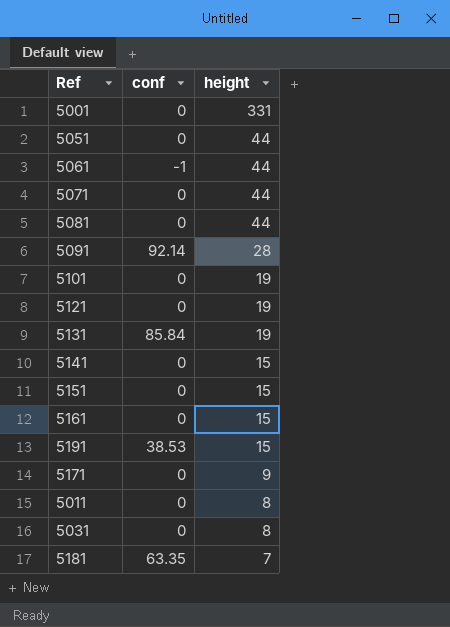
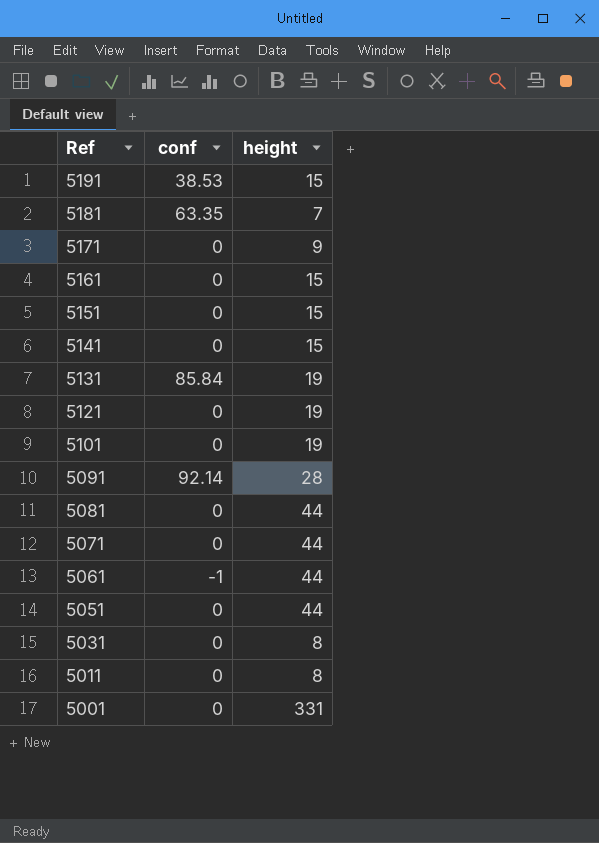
row order: height descending -> Ref descending

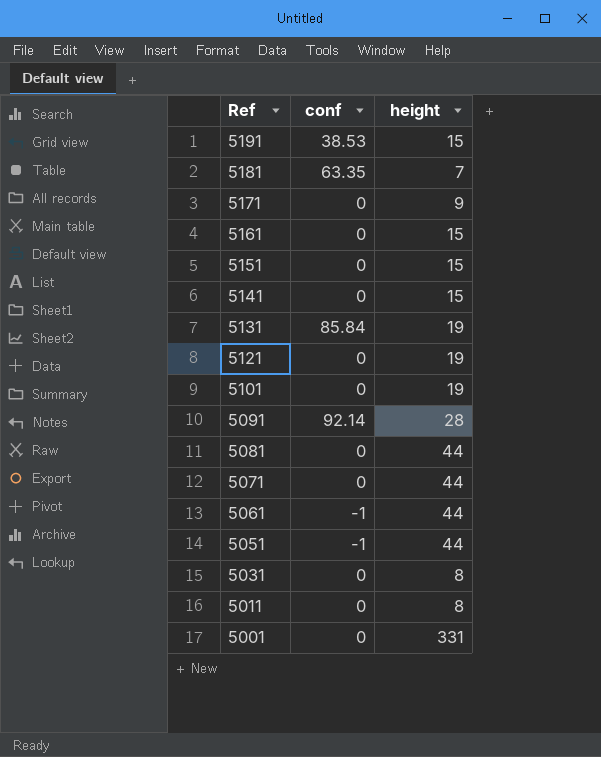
5051 | conf: 0 -> -1

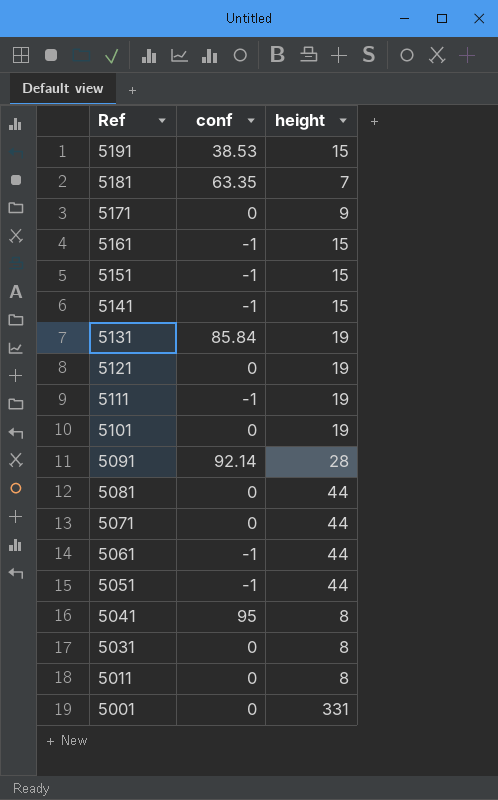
5161 | conf: 0 -> -1
5151 | conf: 0 -> -1
5141 | conf: 0 -> -1
row 5111: none -> -1 | 19
row 5041: none -> 95 | 8

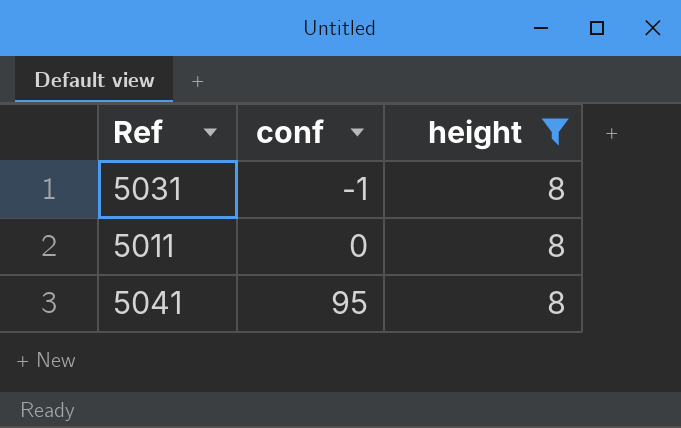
filter: none -> height = 8
row order: Ref descending -> conf ascending
5031 | conf: 0 -> -1

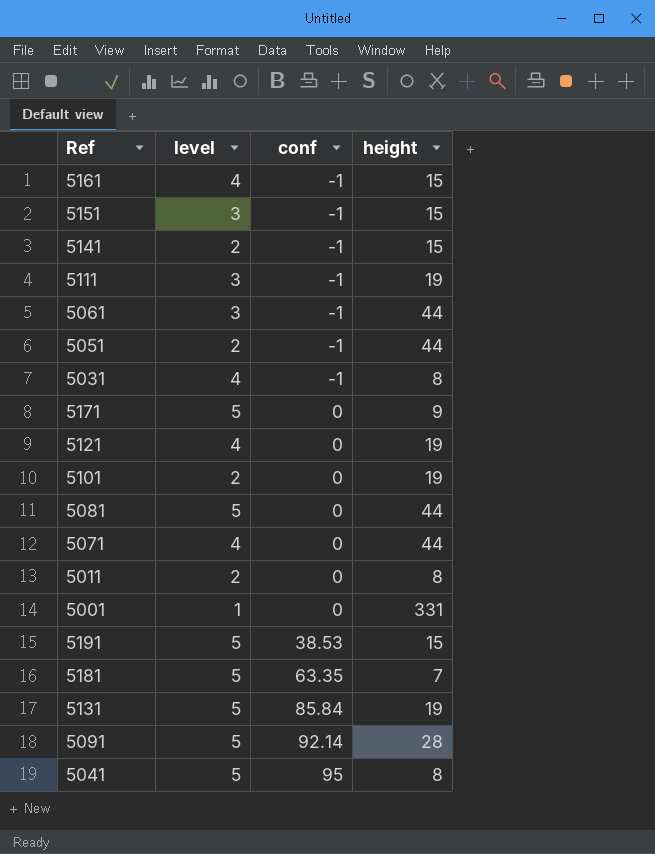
filter: height = 8 -> none
column level | position: none -> 2

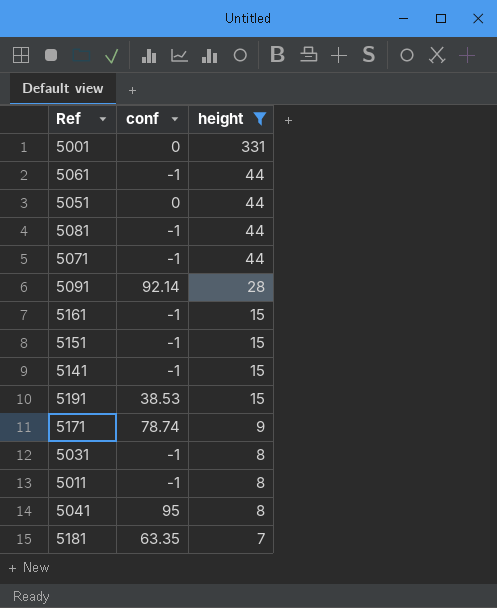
filter: none -> height != 19
row order: conf ascending -> height descending
column level | position: 2 -> none
5051 | conf: -1 -> 0
5081 | conf: 0 -> -1
5071 | conf: 0 -> -1
5171 | conf: 0 -> 78.74
5011 | conf: 0 -> -1

